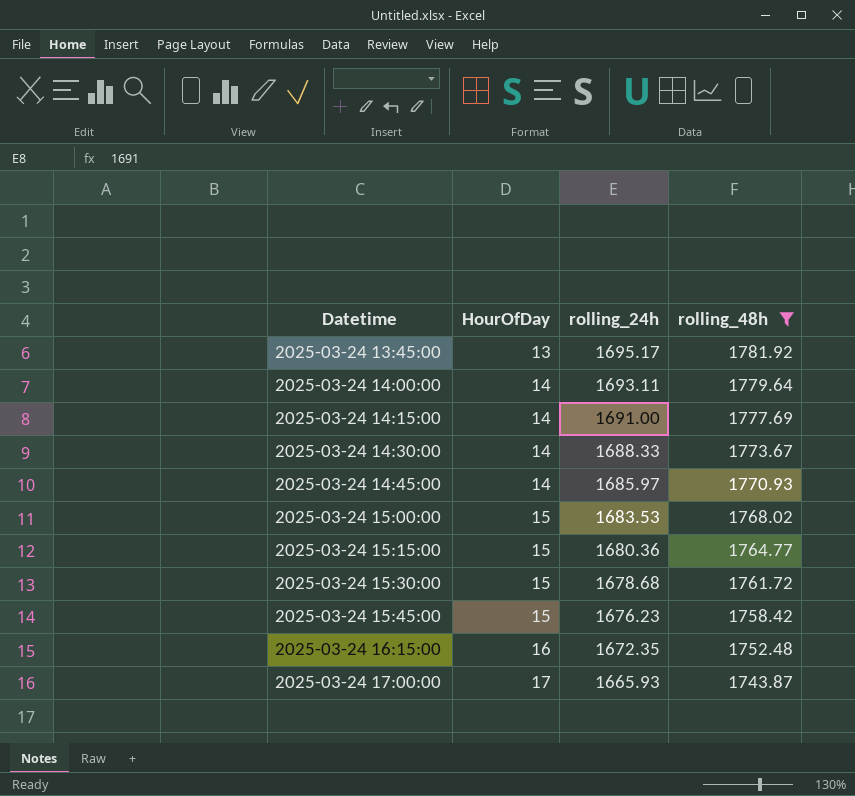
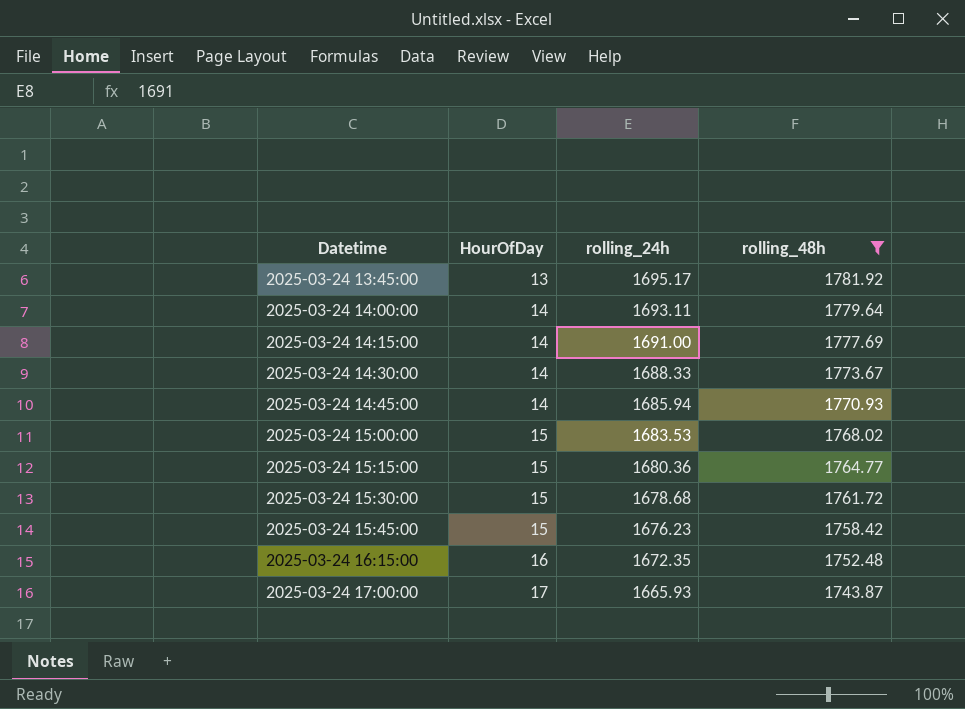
2025-03-24 14:45:00 | rolling_24h: 1685.97 -> 1685.94

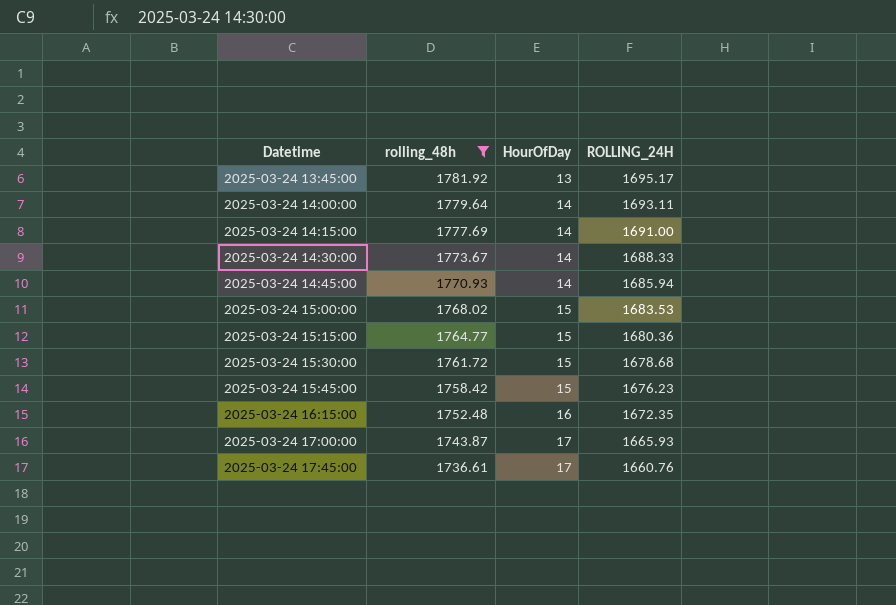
column rolling_48h | position: 4 -> 2
column name: rolling_24h -> ROLLING_24H
row 2025-03-24 17:45:00: none -> 1736.61 | 17 | 1660.76

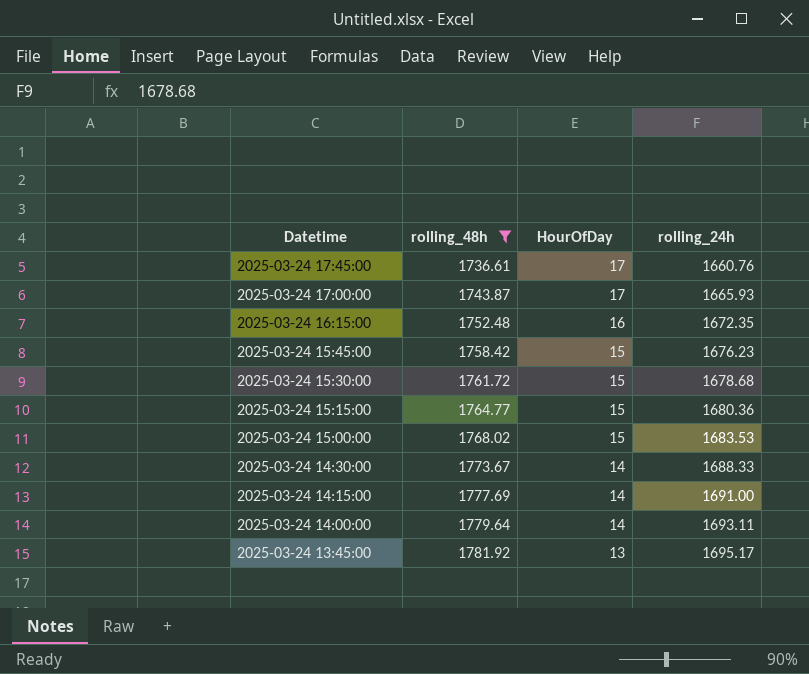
row order: Datetime ascending -> Datetime descending
column name: ROLLING_24H -> rolling_24h
row 2025-03-24 14:45:00: 1770.93 | 14 | 1685.94 -> none

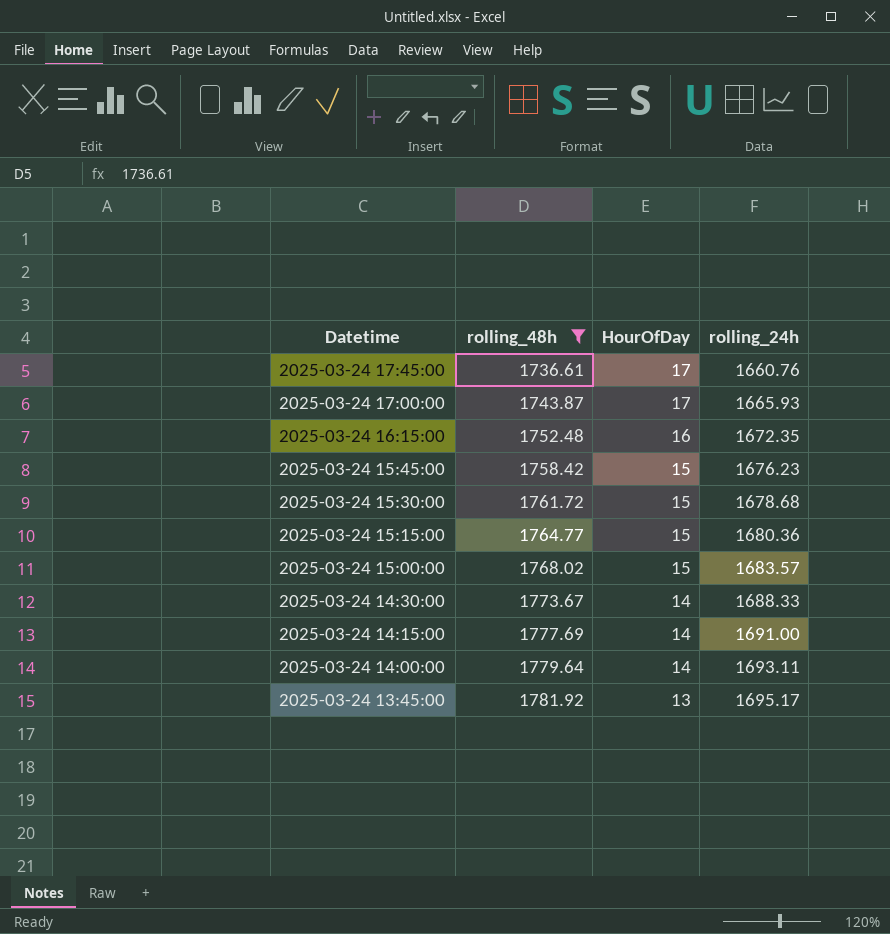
2025-03-24 15:00:00 | rolling_24h: 1683.53 -> 1683.57

